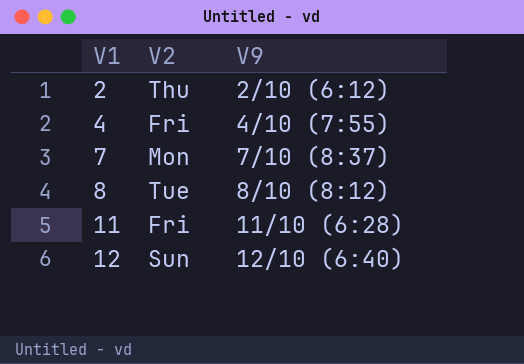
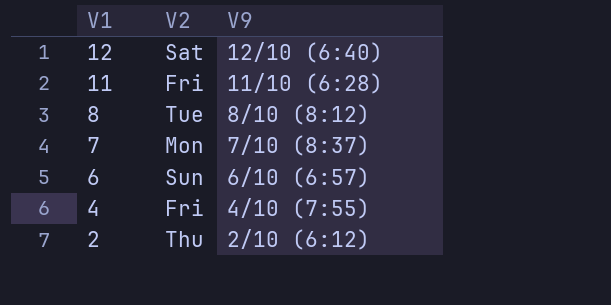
row order: V1 ascending -> V1 descending
12 | V2: Sun -> Sat
row 6: none -> Sun | 6/10 (6:57)

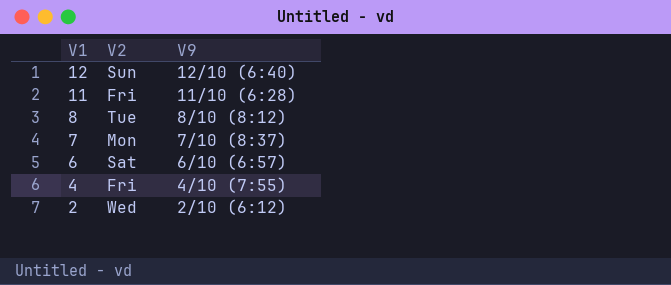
12 | V2: Sat -> Sun
6 | V2: Sun -> Sat
2 | V2: Thu -> Wed

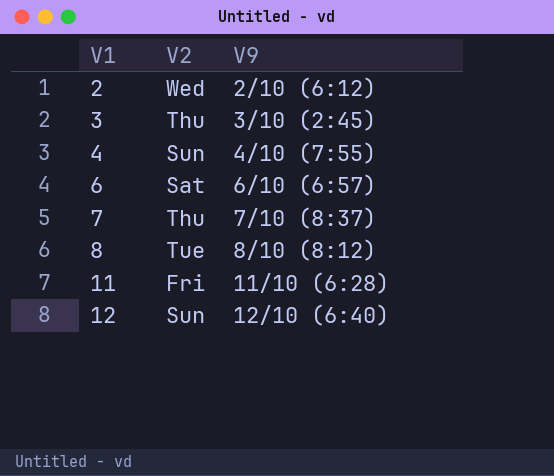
row order: V1 descending -> V1 ascending
row 3: none -> Thu | 3/10 (2:45)
4 | V2: Fri -> Sun
7 | V2: Mon -> Thu

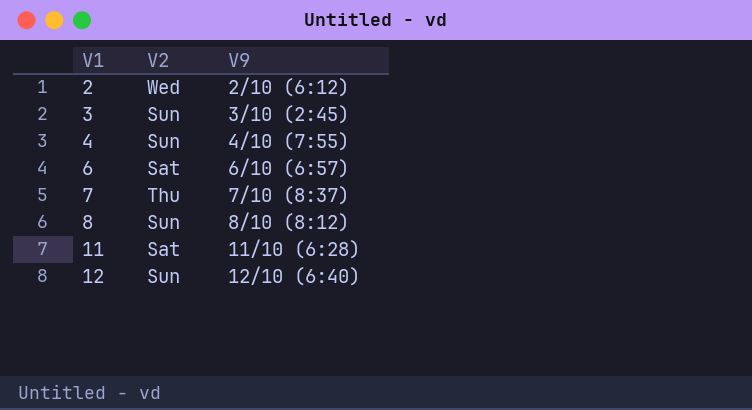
3 | V2: Thu -> Sun
8 | V2: Tue -> Sun
11 | V2: Fri -> Sat

